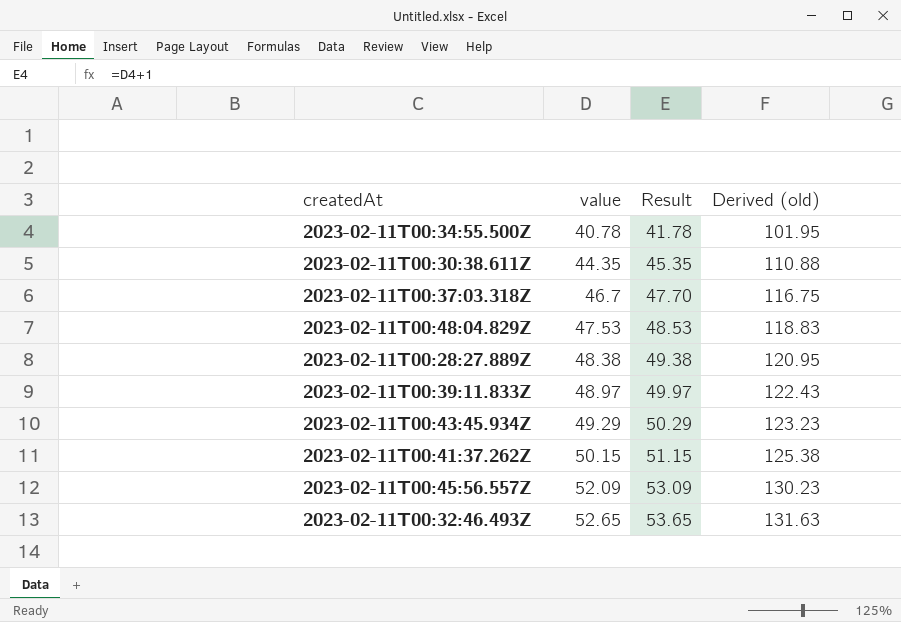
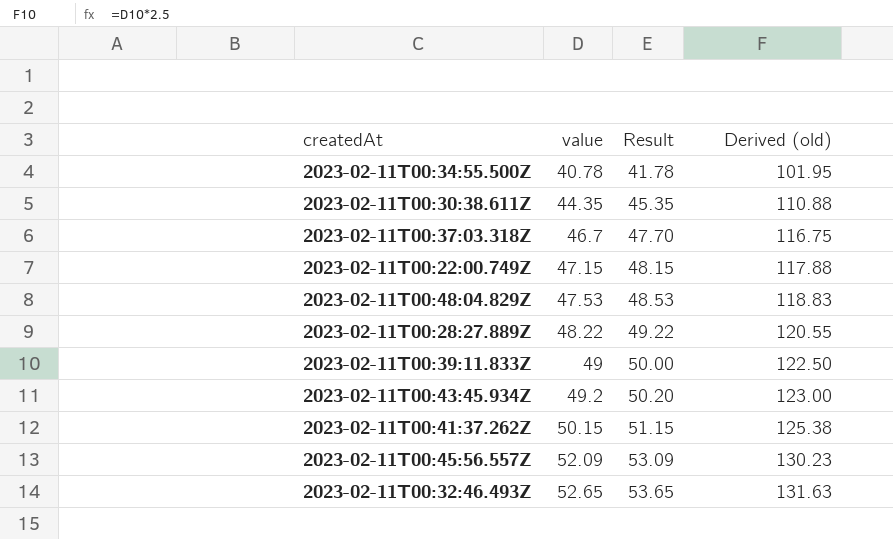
row 2023-02-11T00:22:00.749Z: none -> 47.15 | 48.15 | 117.88
2023-02-11T00:28:27.889Z | value: 48.38 -> 48.22
2023-02-11T00:28:27.889Z | Result: 49.38 -> 49.22
2023-02-11T00:28:27.889Z | Derived (old): 120.95 -> 120.55
2023-02-11T00:39:11.833Z | value: 48.97 -> 49
2023-02-11T00:39:11.833Z | Result: 49.97 -> 50.00
2023-02-11T00:39:11.833Z | Derived (old): 122.43 -> 122.50
2023-02-11T00:43:45.934Z | value: 49.29 -> 49.2
2023-02-11T00:43:45.934Z | Result: 50.29 -> 50.20
2023-02-11T00:43:45.934Z | Derived (old): 123.23 -> 123.00

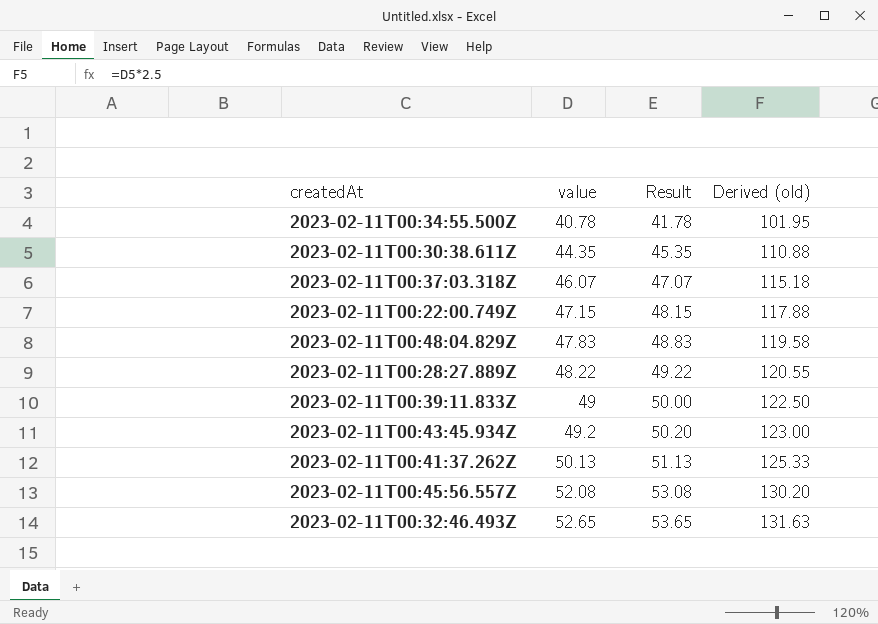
2023-02-11T00:37:03.318Z | value: 46.7 -> 46.07
2023-02-11T00:37:03.318Z | Result: 47.70 -> 47.07
2023-02-11T00:37:03.318Z | Derived (old): 116.75 -> 115.18
2023-02-11T00:48:04.829Z | value: 47.53 -> 47.83
2023-02-11T00:48:04.829Z | Result: 48.53 -> 48.83
2023-02-11T00:48:04.829Z | Derived (old): 118.83 -> 119.58
2023-02-11T00:41:37.262Z | value: 50.15 -> 50.13
2023-02-11T00:41:37.262Z | Result: 51.15 -> 51.13
2023-02-11T00:41:37.262Z | Derived (old): 125.38 -> 125.33
2023-02-11T00:45:56.557Z | value: 52.09 -> 52.08
2023-02-11T00:45:56.557Z | Result: 53.09 -> 53.08
2023-02-11T00:45:56.557Z | Derived (old): 130.23 -> 130.20

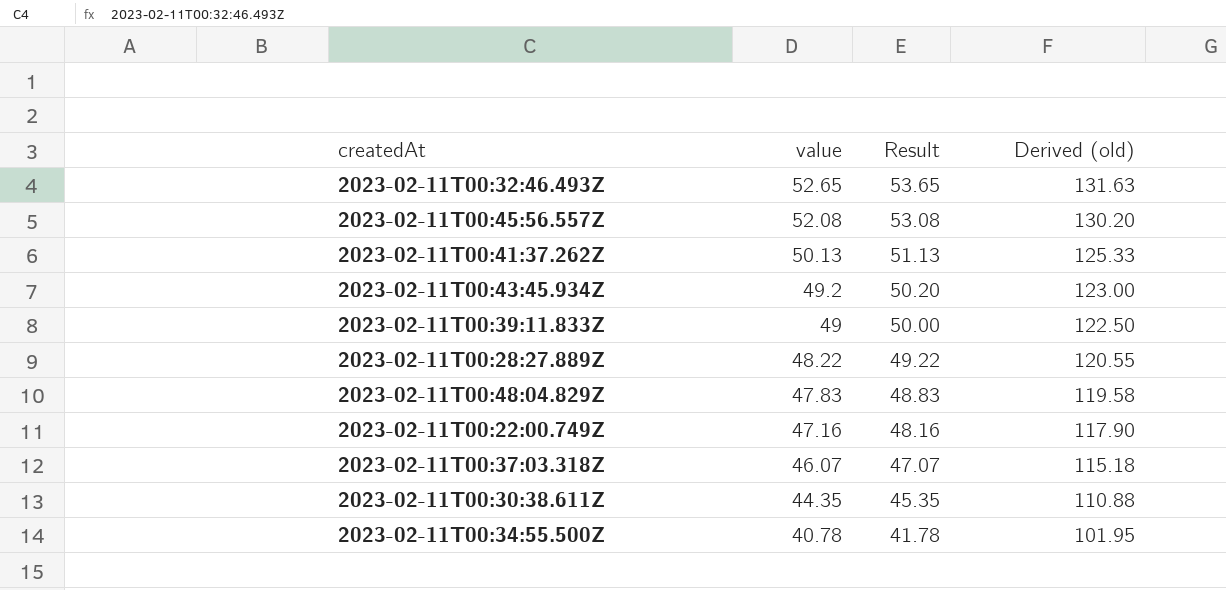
row order: value ascending -> value descending
2023-02-11T00:22:00.749Z | value: 47.15 -> 47.16
2023-02-11T00:22:00.749Z | Result: 48.15 -> 48.16
2023-02-11T00:22:00.749Z | Derived (old): 117.88 -> 117.90

